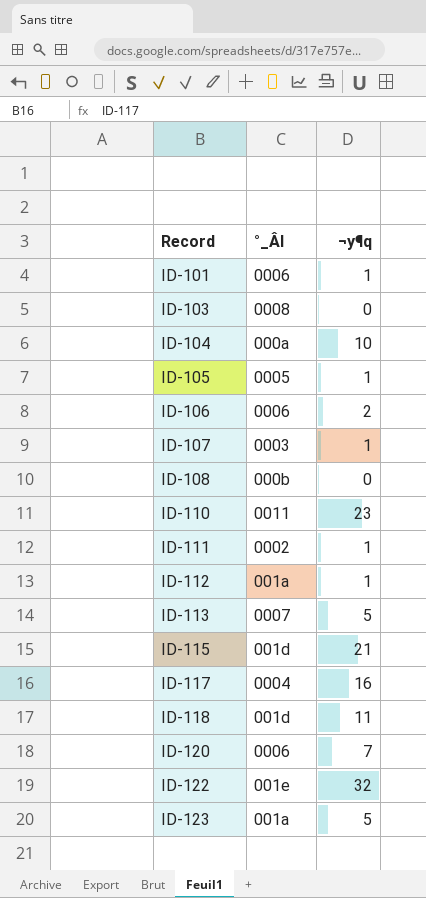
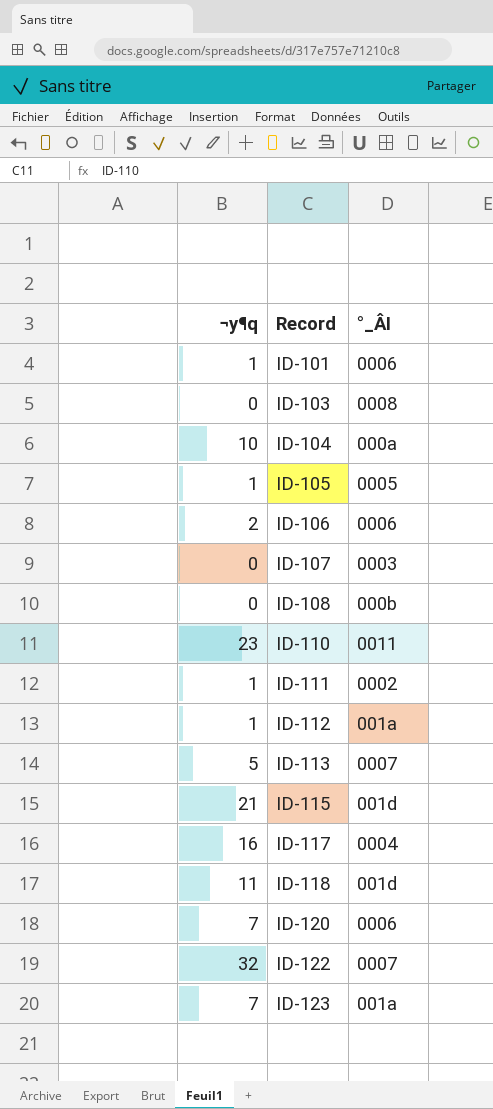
column ¬y¶q | position: 3 -> 1
ID-107 | ¬y¶q: 1 -> 0
ID-122 | °_ÂI: 001e -> 0007
ID-123 | ¬y¶q: 5 -> 7

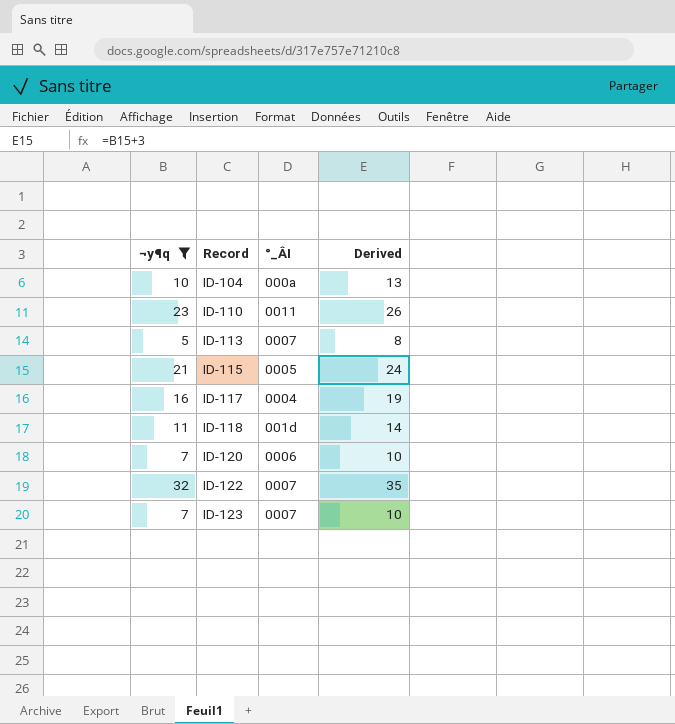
filter: none -> ¬y¶q >= 5
column Derived | formula: none -> [¬y¶q] + 3
ID-115 | °_ÂI: 001d -> 0005
ID-123 | °_ÂI: 001a -> 0007

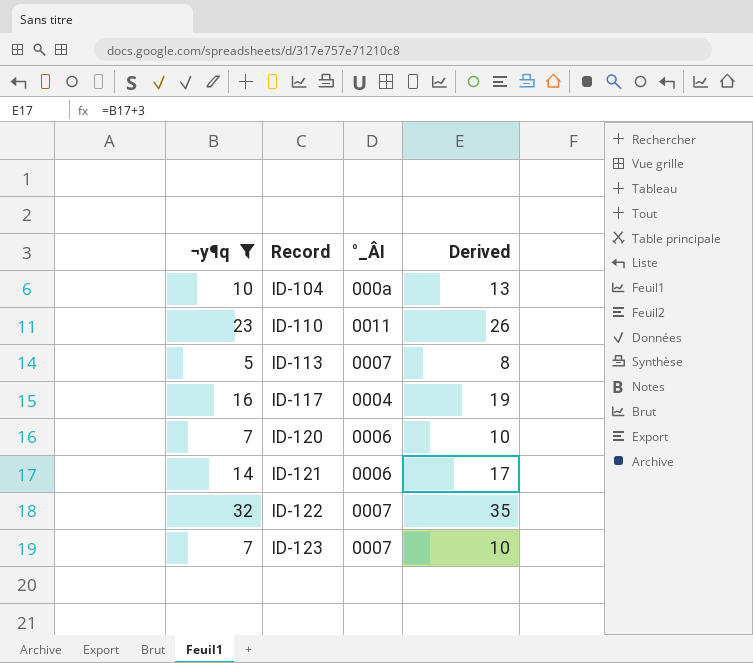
row ID-115: 21 | 0005 | 24 -> none
row ID-118: 11 | 001d | 14 -> none
row ID-121: none -> 14 | 0006 | 17

